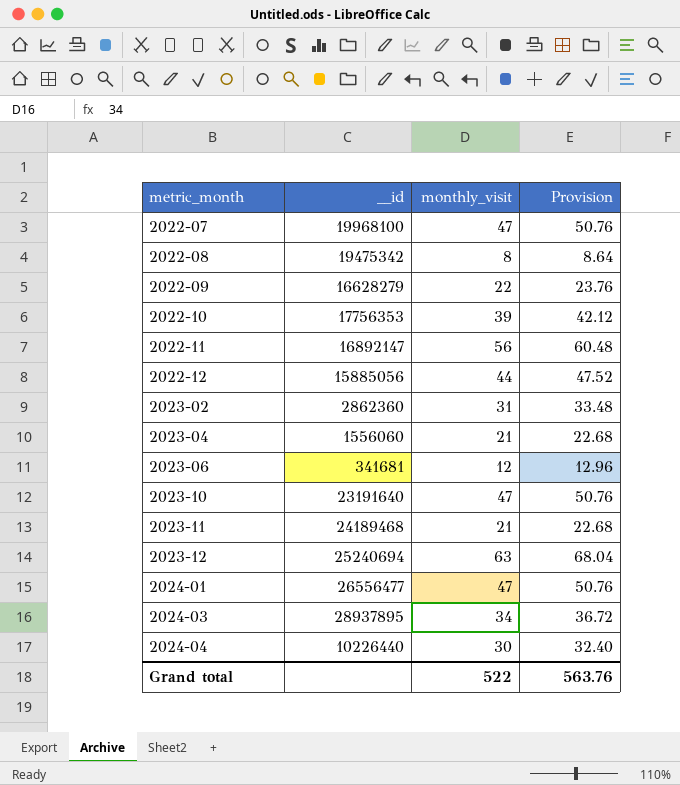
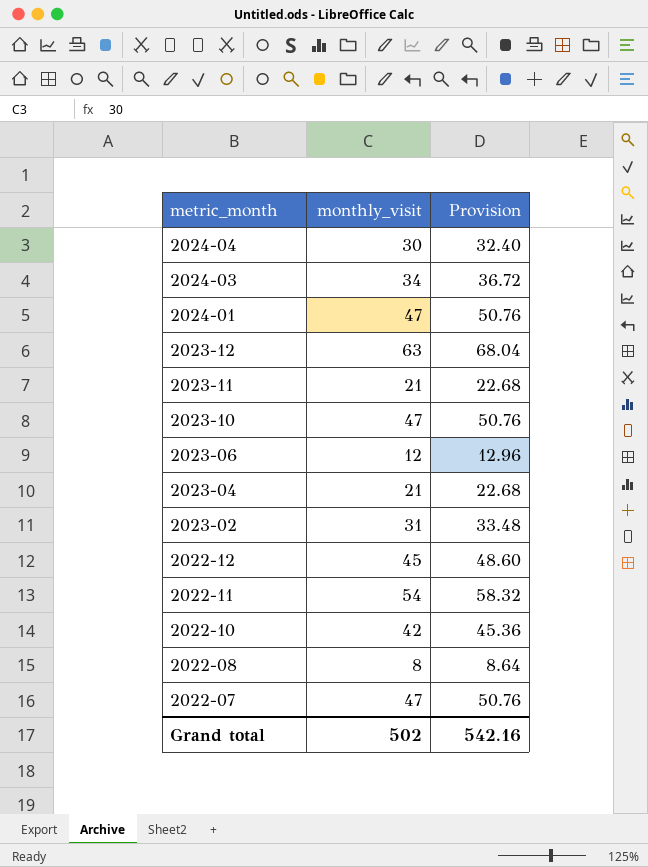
row order: metric_month ascending -> metric_month descending
column __id | position: 2 -> none
row 2022-09: 16628279 | 22 | 23.76 -> none
2022-12 | monthly_visit: 44 -> 45
2022-12 | Provision: 47.52 -> 48.60
2022-11 | monthly_visit: 56 -> 54
2022-11 | Provision: 60.48 -> 58.32
2022-10 | monthly_visit: 39 -> 42
2022-10 | Provision: 42.12 -> 45.36
Grand total | monthly_visit: 522 -> 502
Grand total | Provision: 563.76 -> 542.16

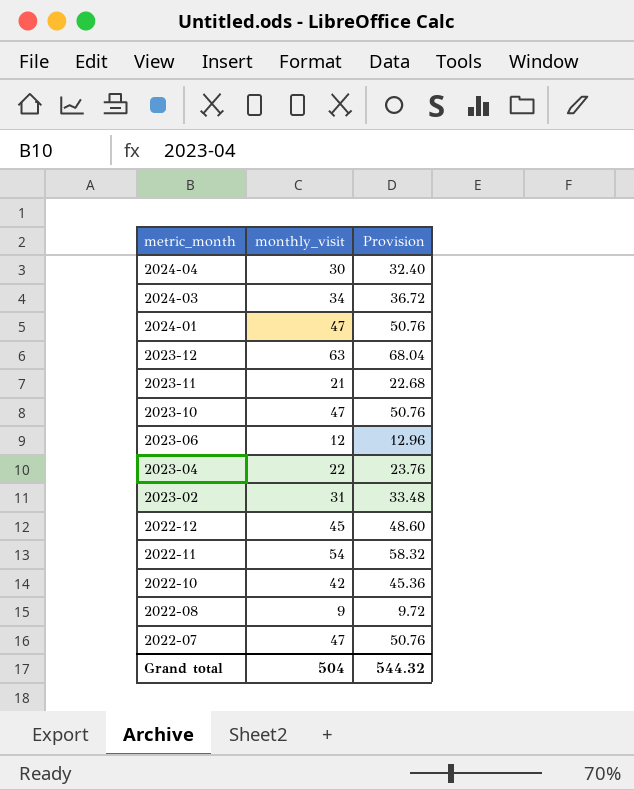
2023-04 | monthly_visit: 21 -> 22
2023-04 | Provision: 22.68 -> 23.76
2022-08 | monthly_visit: 8 -> 9
2022-08 | Provision: 8.64 -> 9.72
Grand total | monthly_visit: 502 -> 504
Grand total | Provision: 542.16 -> 544.32

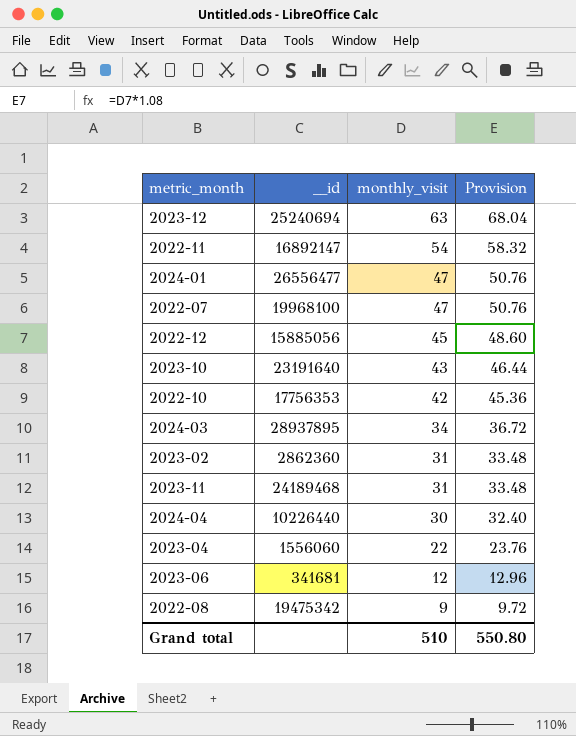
row order: metric_month descending -> monthly_visit descending
column __id | position: none -> 2
2023-10 | monthly_visit: 47 -> 43
2023-10 | Provision: 50.76 -> 46.44
2023-11 | monthly_visit: 21 -> 31
2023-11 | Provision: 22.68 -> 33.48
Grand total | monthly_visit: 504 -> 510
Grand total | Provision: 544.32 -> 550.80

